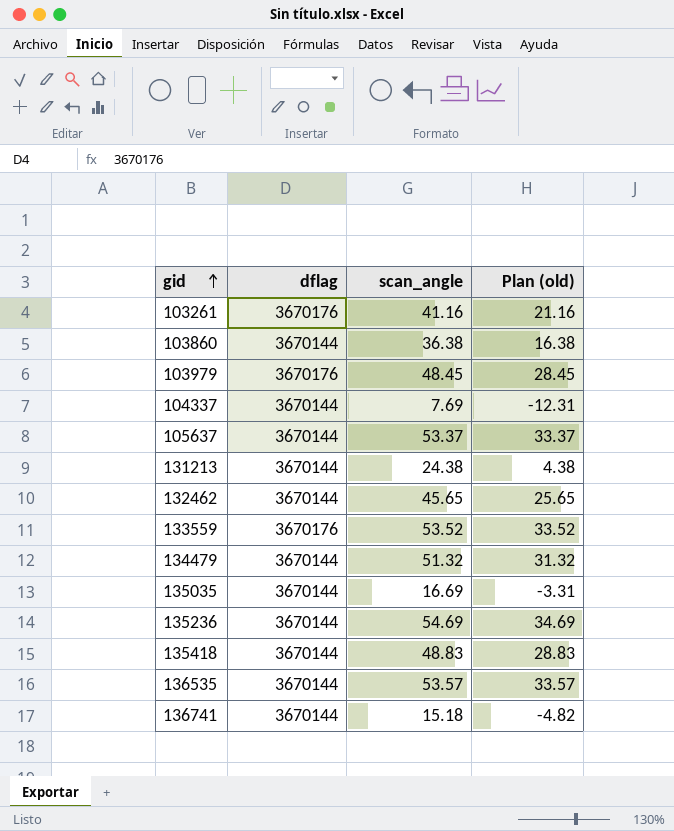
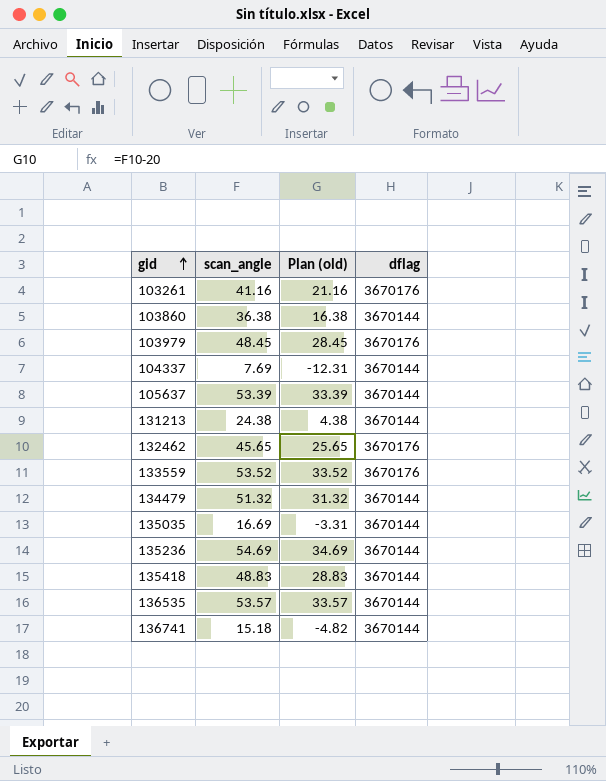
column dflag | position: 2 -> 4
105637 | scan_angle: 53.37 -> 53.39
105637 | Plan (old): 33.37 -> 33.39
132462 | dflag: 3670144 -> 3670176

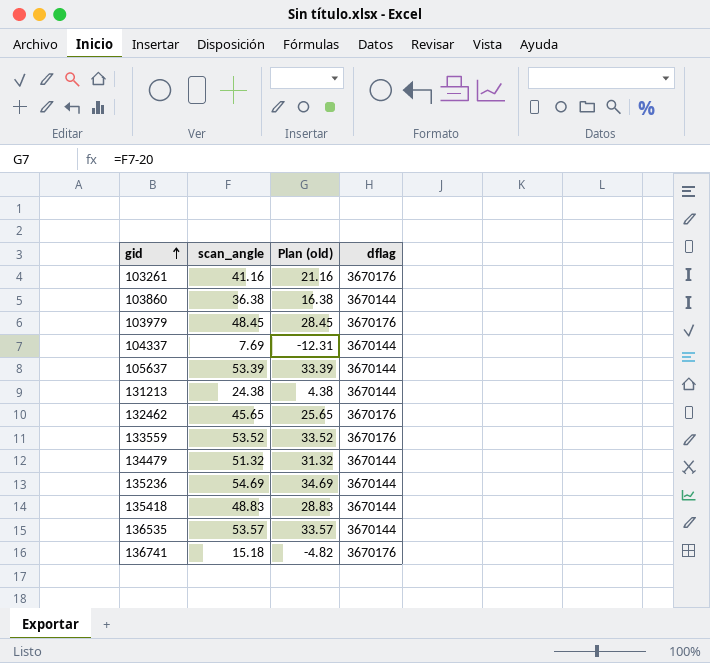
row 135035: 16.69 | -3.31 | 3670144 -> none
136741 | dflag: 3670144 -> 3670176

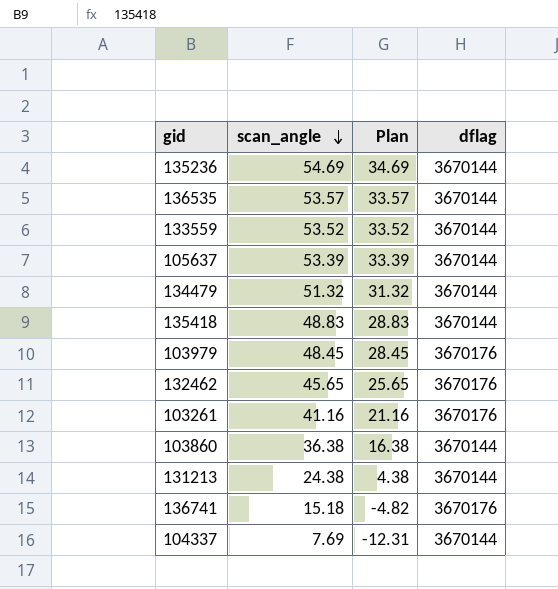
row order: gid ascending -> scan_angle descending
column name: Plan (old) -> Plan
133559 | dflag: 3670176 -> 3670144

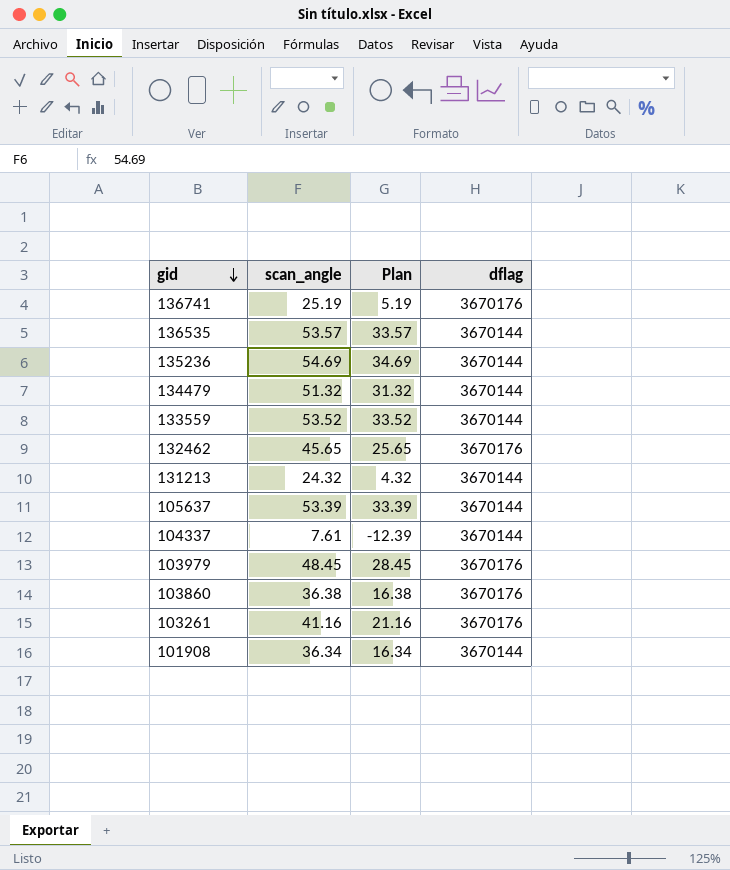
row order: scan_angle descending -> gid descending
row 135418: 48.83 | 28.83 | 3670144 -> none
136741 | scan_angle: 15.18 -> 25.19
136741 | Plan: -4.82 -> 5.19
131213 | scan_angle: 24.38 -> 24.32
131213 | Plan: 4.38 -> 4.32
104337 | scan_angle: 7.69 -> 7.61
104337 | Plan: -12.31 -> -12.39
103860 | dflag: 3670144 -> 3670176
row 101908: none -> 36.34 | 16.34 | 3670144

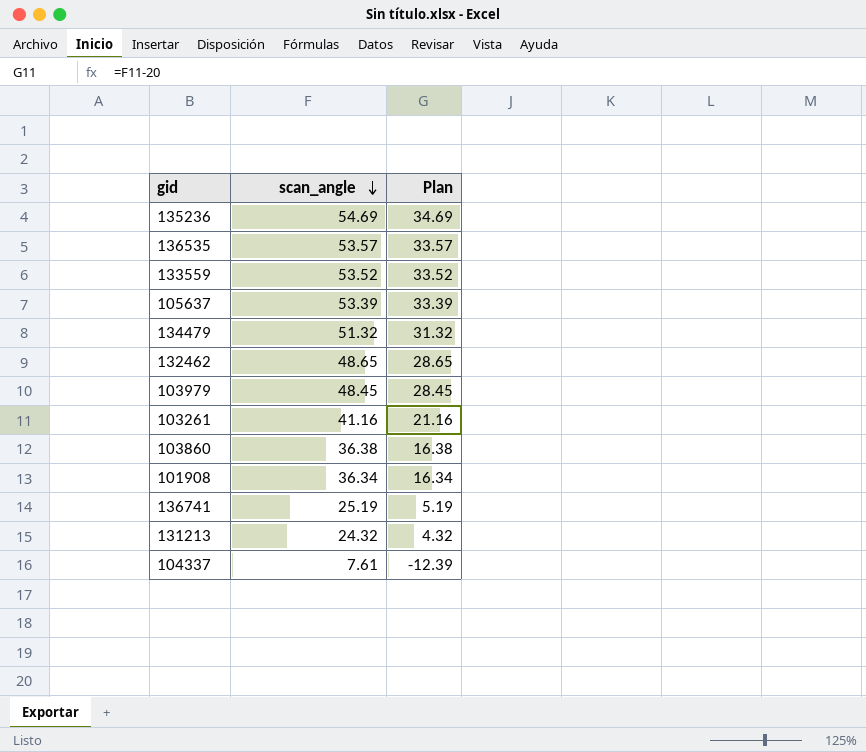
row order: gid descending -> scan_angle descending
column dflag | position: 4 -> none
132462 | scan_angle: 45.65 -> 48.65
132462 | Plan: 25.65 -> 28.65

